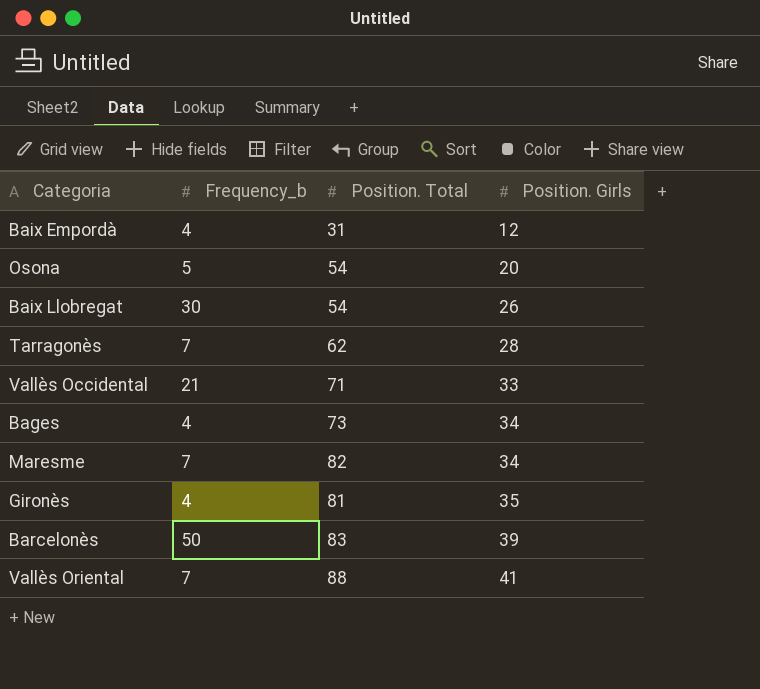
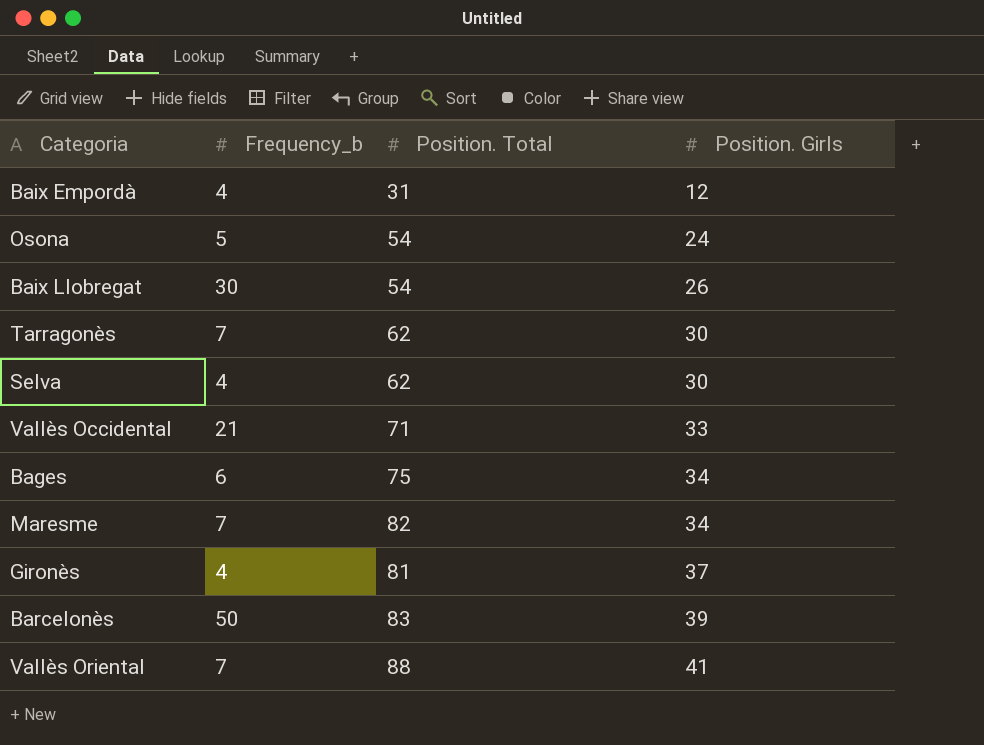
Osona | Position. Girls: 20 -> 24
Tarragonès | Position. Girls: 28 -> 30
row Selva: none -> 4 | 62 | 30
Bages | Frequency_b: 4 -> 6
Bages | Position. Total: 73 -> 75
Gironès | Position. Girls: 35 -> 37

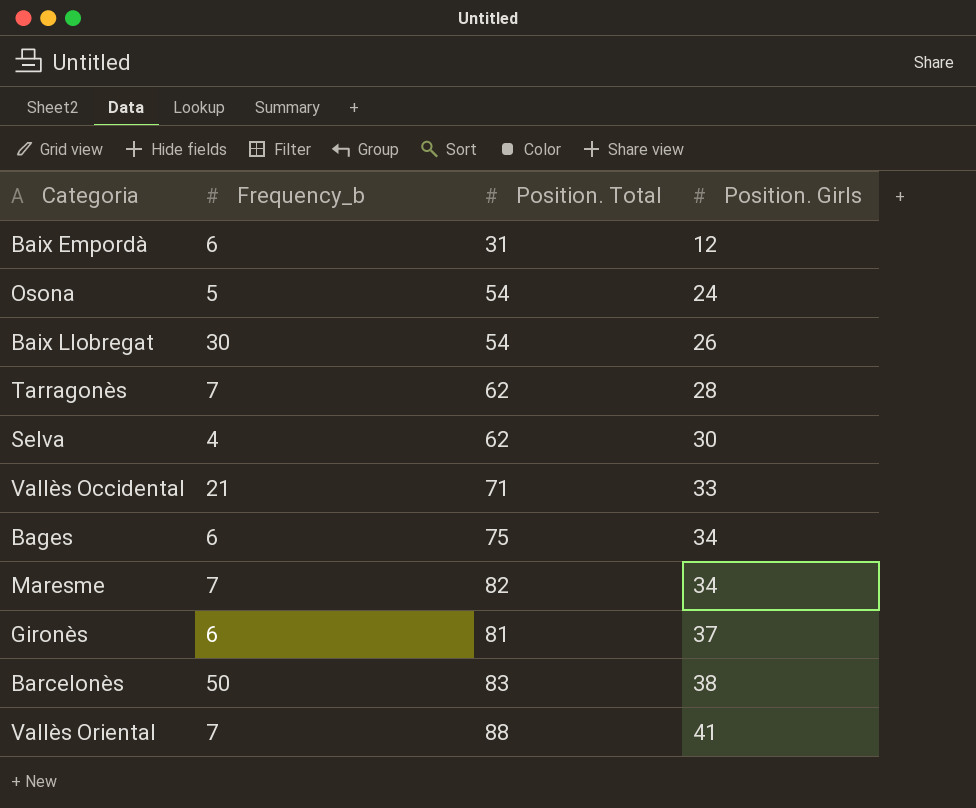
Baix Empordà | Frequency_b: 4 -> 6
Tarragonès | Position. Girls: 30 -> 28
Gironès | Frequency_b: 4 -> 6
Barcelonès | Position. Girls: 39 -> 38

